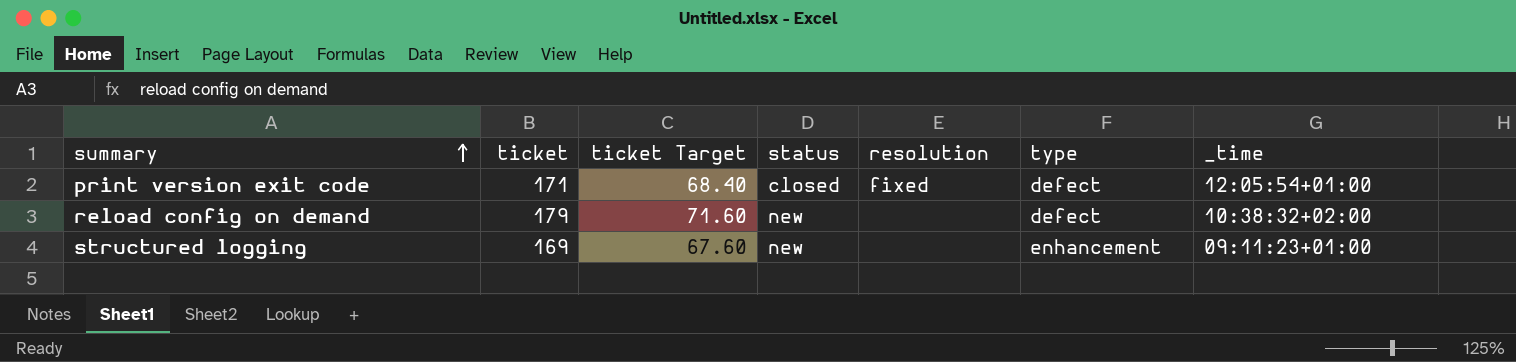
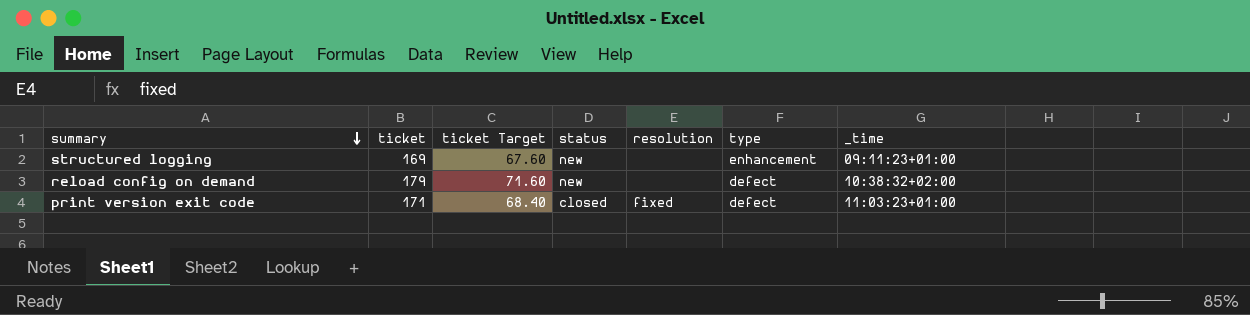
row order: summary ascending -> summary descending
print version exit code | _time: 12:05:54+01:00 -> 11:03:23+01:00

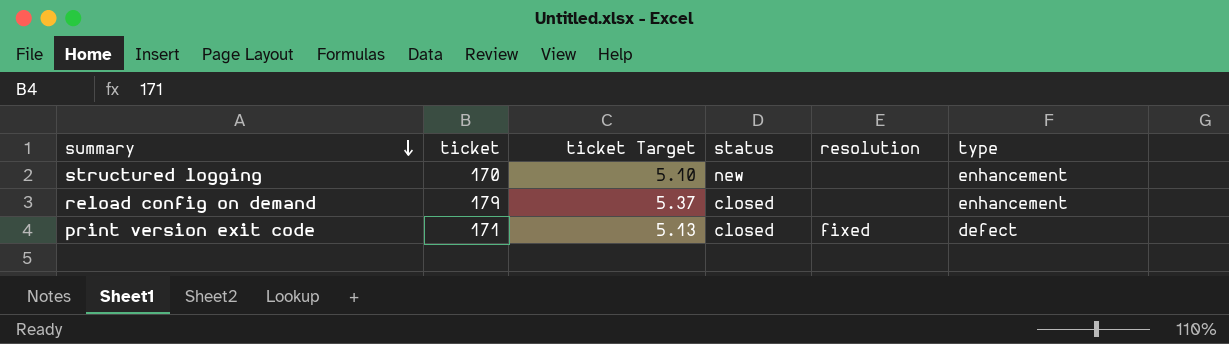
column _time | position: 7 -> none
column ticket Target | formula: [ticket] * 0.4 -> [ticket] * 0.03
structured logging | ticket: 169 -> 170
reload config on demand | status: new -> closed
reload config on demand | type: defect -> enhancement

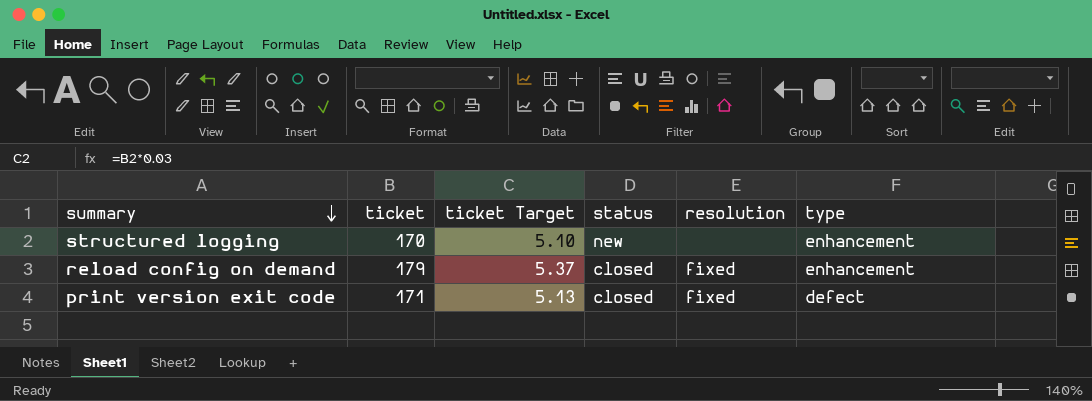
reload config on demand | resolution: none -> fixed

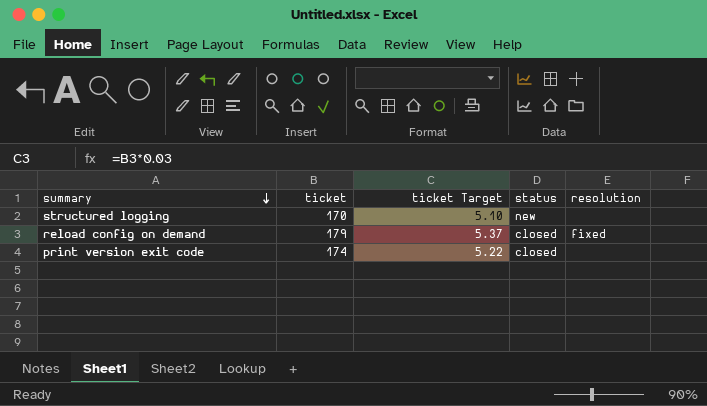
column type | position: 6 -> none
print version exit code | ticket: 171 -> 174
print version exit code | ticket Target: 5.13 -> 5.22
print version exit code | resolution: fixed -> none

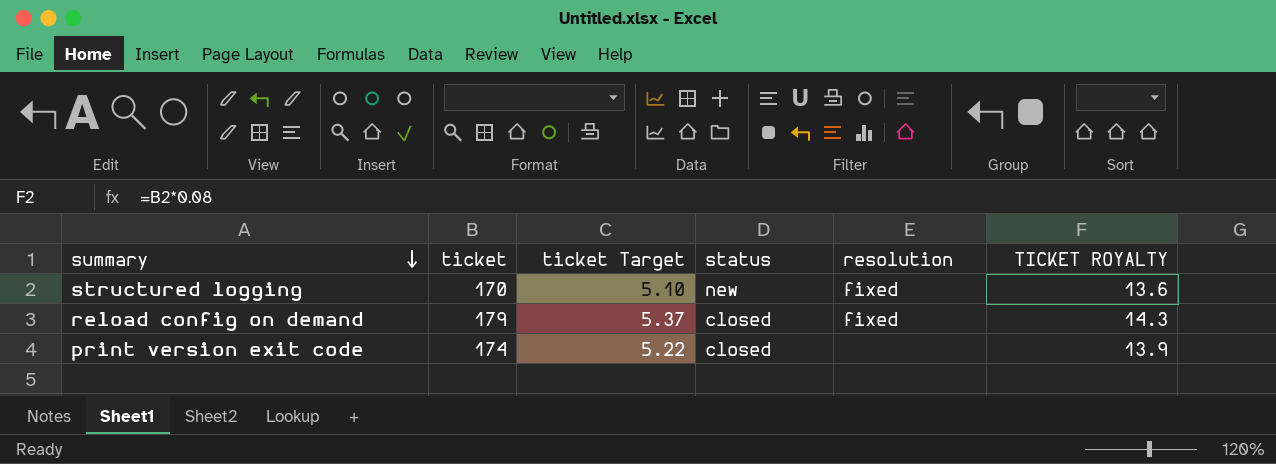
column TICKET ROYALTY | formula: none -> [ticket] * 0.08
structured logging | resolution: none -> fixed

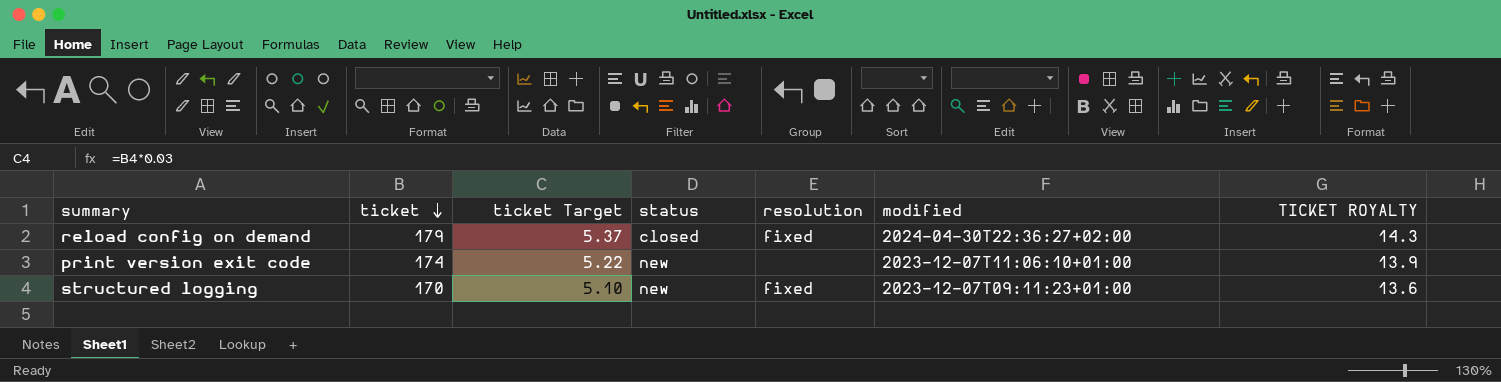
row order: summary descending -> ticket descending
column modified | position: none -> 6
print version exit code | status: closed -> new

